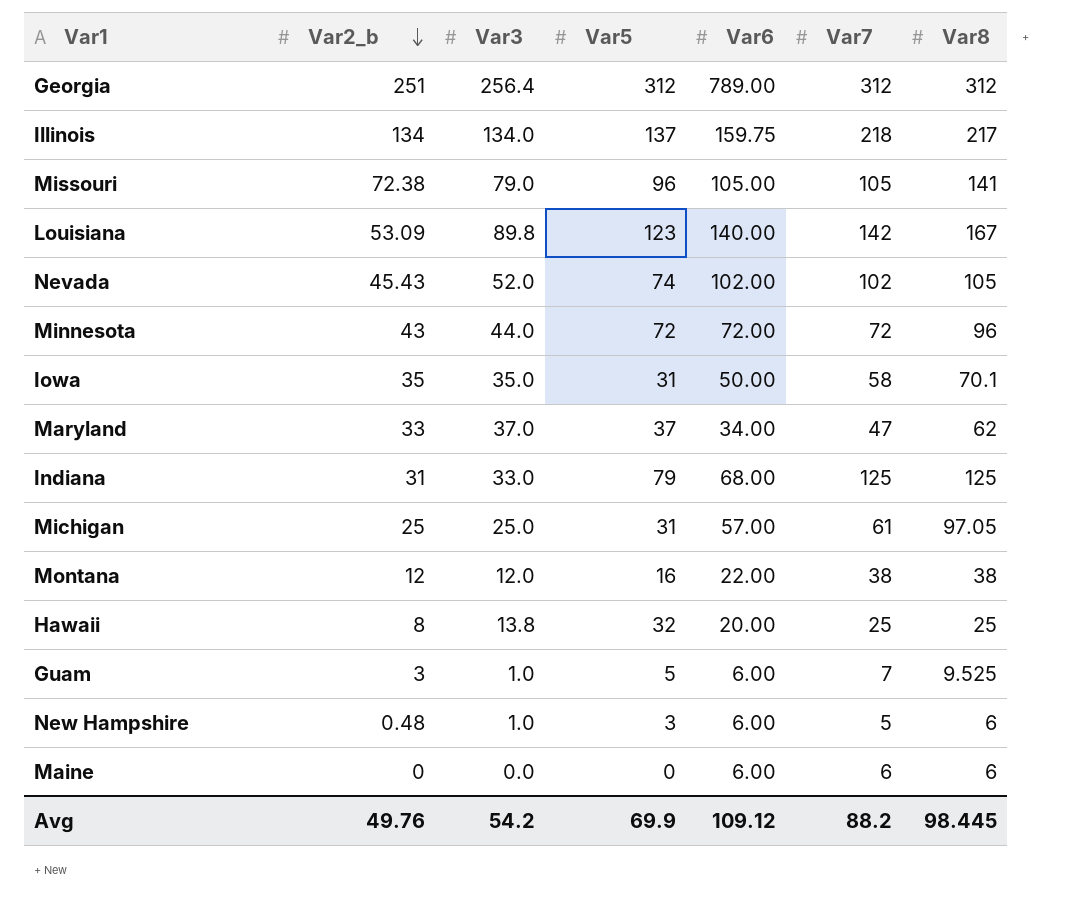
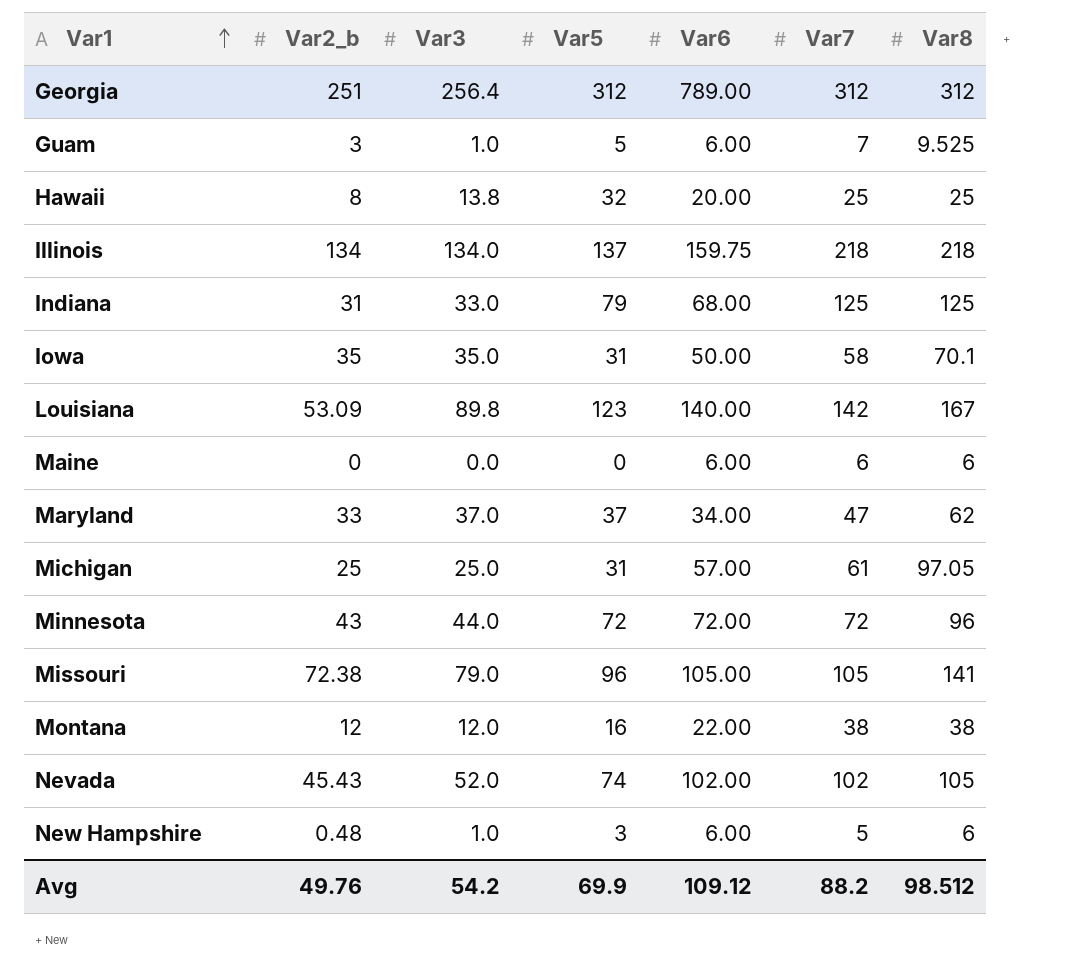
row order: Var2_b descending -> Var1 ascending
Illinois | Var8: 217 -> 218
Avg | Var8: 98.445 -> 98.512

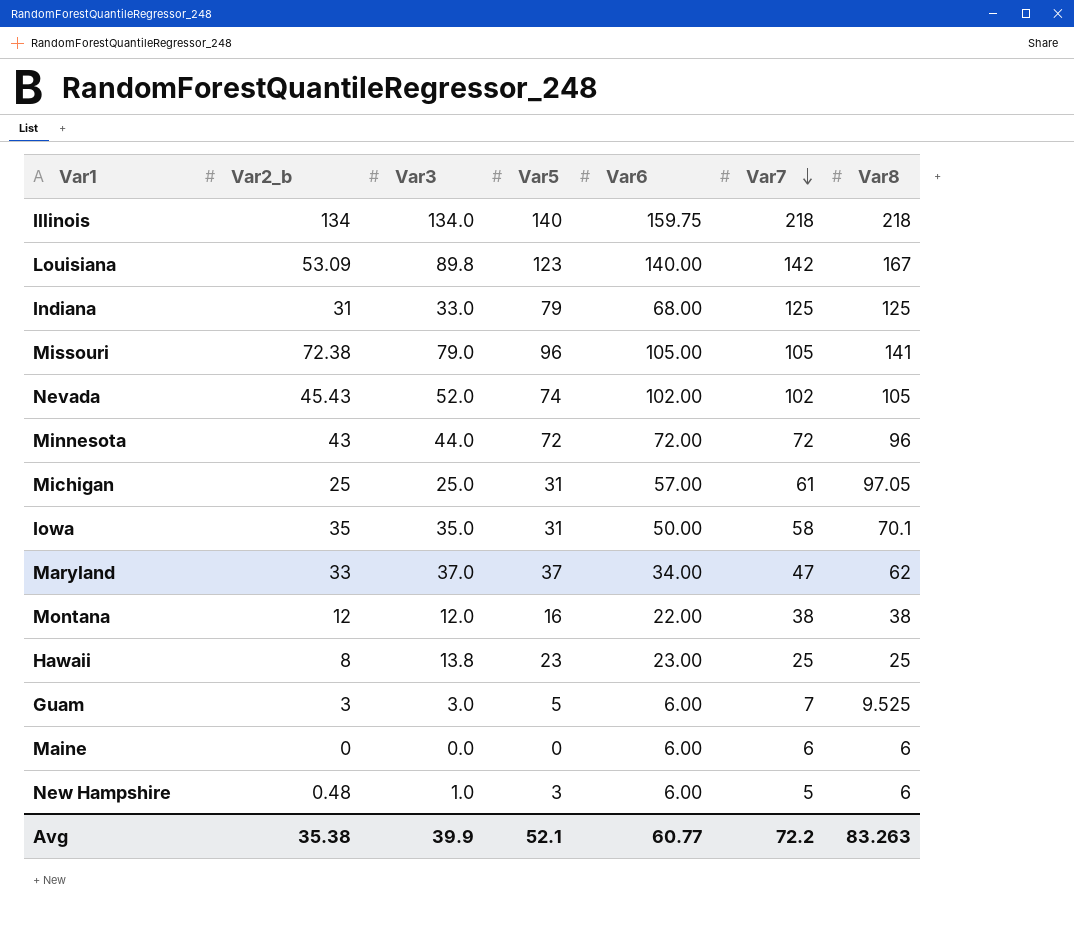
row order: Var1 ascending -> Var7 descending
row Georgia: 251 | 256.4 | 312 | 789.00 | 312 | 312 -> none
Illinois | Var5: 137 -> 140
Hawaii | Var5: 32 -> 23
Hawaii | Var6: 20.00 -> 23.00
Guam | Var3: 1.0 -> 3.0
Avg | Var2_b: 49.76 -> 35.38
Avg | Var3: 54.2 -> 39.9
Avg | Var5: 69.9 -> 52.1
Avg | Var6: 109.12 -> 60.77
Avg | Var7: 88.2 -> 72.2
Avg | Var8: 98.512 -> 83.263

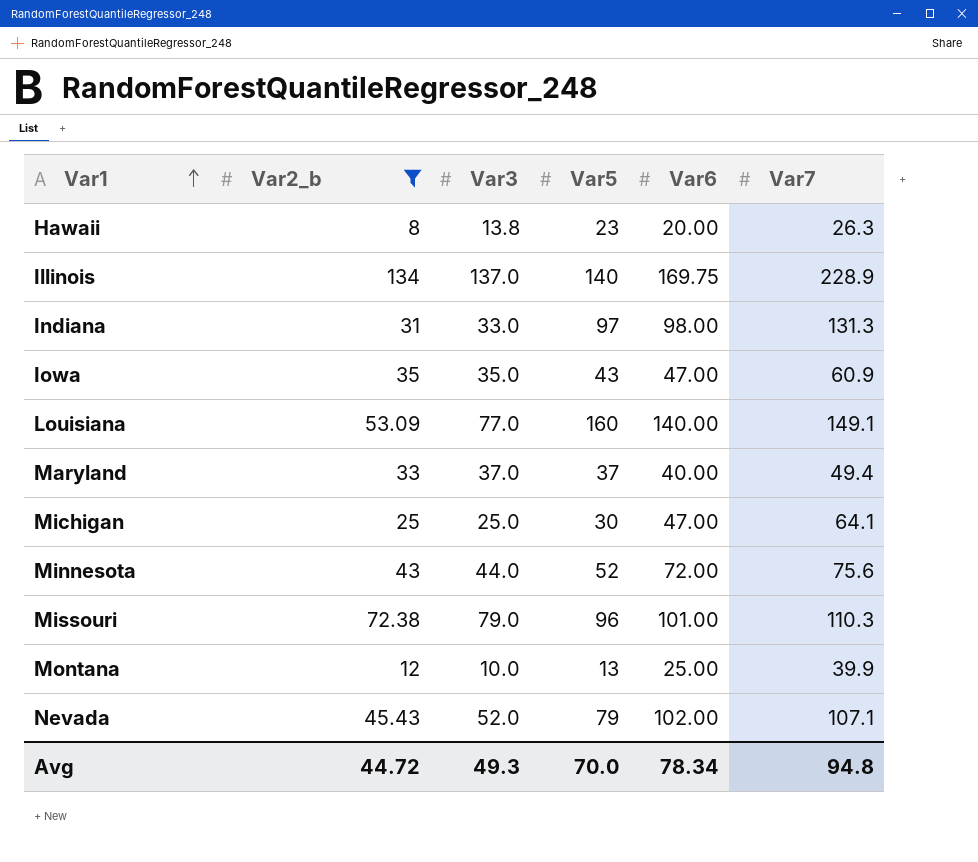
filter: none -> Var2_b >= 8
row order: Var7 descending -> Var1 ascending
column Var8 | position: 7 -> none
Hawaii | Var6: 23.00 -> 20.00
Hawaii | Var7: 25 -> 26.3
Illinois | Var3: 134.0 -> 137.0
Illinois | Var6: 159.75 -> 169.75
Illinois | Var7: 218 -> 228.9
Indiana | Var5: 79 -> 97
Indiana | Var6: 68.00 -> 98.00
Indiana | Var7: 125 -> 131.3
Iowa | Var5: 31 -> 43
Iowa | Var6: 50.00 -> 47.00
Iowa | Var7: 58 -> 60.9
Louisiana | Var3: 89.8 -> 77.0
Louisiana | Var5: 123 -> 160
Louisiana | Var7: 142 -> 149.1
Maryland | Var6: 34.00 -> 40.00
Maryland | Var7: 47 -> 49.4
Michigan | Var5: 31 -> 30
Michigan | Var6: 57.00 -> 47.00
Michigan | Var7: 61 -> 64.1
Minnesota | Var5: 72 -> 52
Minnesota | Var7: 72 -> 75.6
Missouri | Var6: 105.00 -> 101.00
Missouri | Var7: 105 -> 110.3
Montana | Var3: 12.0 -> 10.0
Montana | Var5: 16 -> 13
Montana | Var6: 22.00 -> 25.00
Montana | Var7: 38 -> 39.9
Nevada | Var5: 74 -> 79
Nevada | Var7: 102 -> 107.1
Avg | Var2_b: 35.38 -> 44.72
Avg | Var3: 39.9 -> 49.3
Avg | Var5: 52.1 -> 70.0
Avg | Var6: 60.77 -> 78.34
Avg | Var7: 72.2 -> 94.8

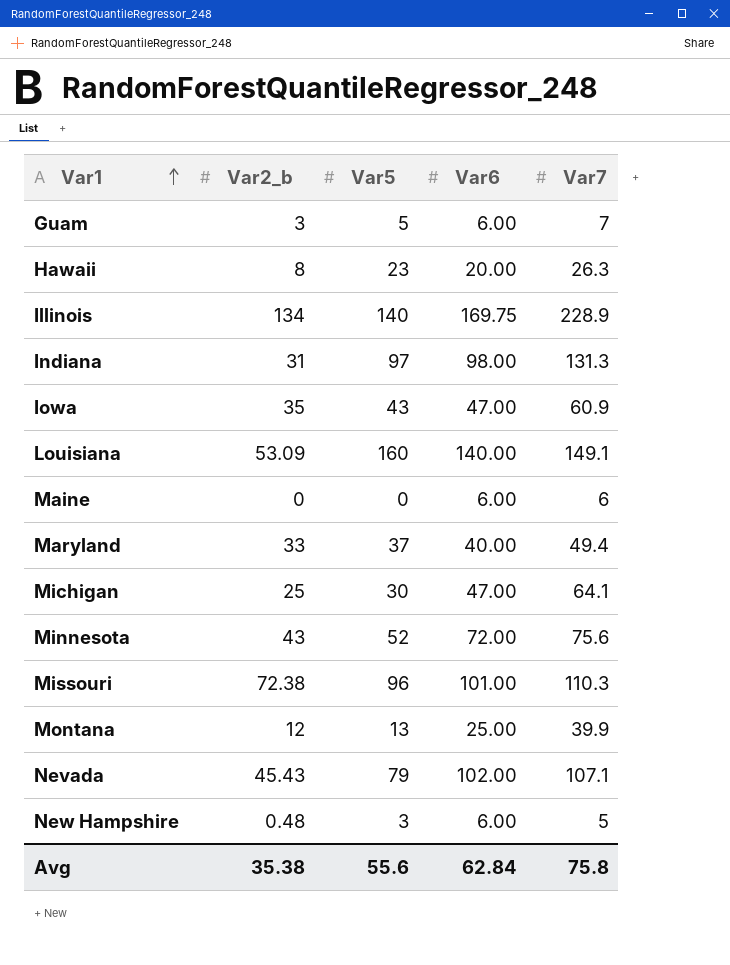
filter: Var2_b >= 8 -> none
column Var3 | position: 3 -> none
Avg | Var2_b: 44.72 -> 35.38
Avg | Var5: 70.0 -> 55.6
Avg | Var6: 78.34 -> 62.84
Avg | Var7: 94.8 -> 75.8

